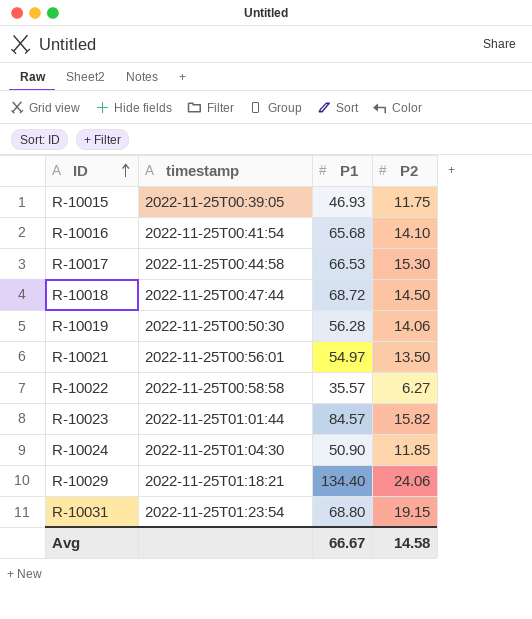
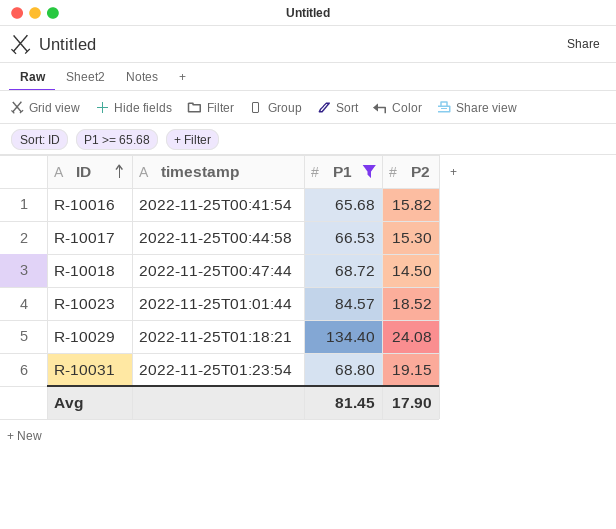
filter: none -> P1 >= 65.68
R-10016 | P2: 14.10 -> 15.82
R-10023 | P2: 15.82 -> 18.52
R-10029 | P2: 24.06 -> 24.08
Avg | P1: 66.67 -> 81.45
Avg | P2: 14.58 -> 17.90

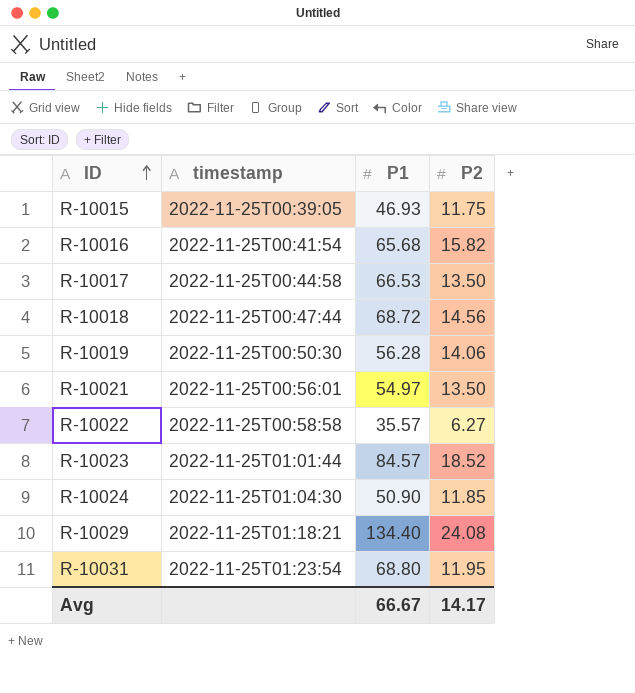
filter: P1 >= 65.68 -> none
R-10017 | P2: 15.30 -> 13.50
R-10018 | P2: 14.50 -> 14.56
R-10031 | P2: 19.15 -> 11.95
Avg | P1: 81.45 -> 66.67
Avg | P2: 17.90 -> 14.17

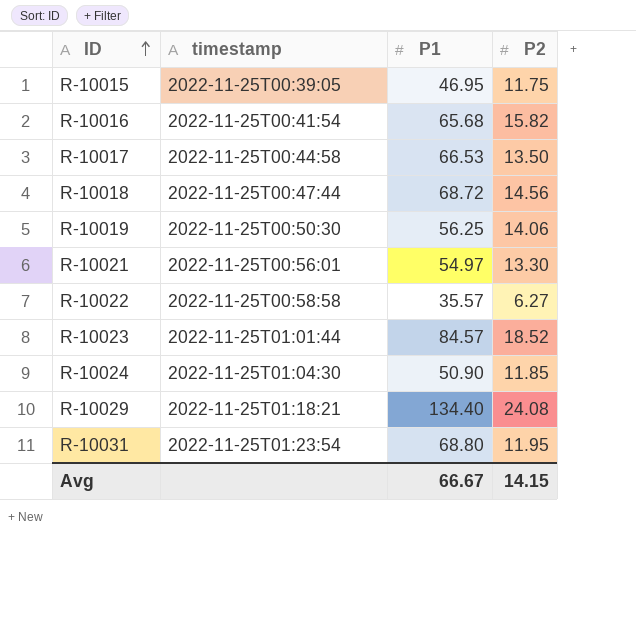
R-10015 | P1: 46.93 -> 46.95
R-10019 | P1: 56.28 -> 56.25
R-10021 | P2: 13.50 -> 13.30
Avg | P2: 14.17 -> 14.15

